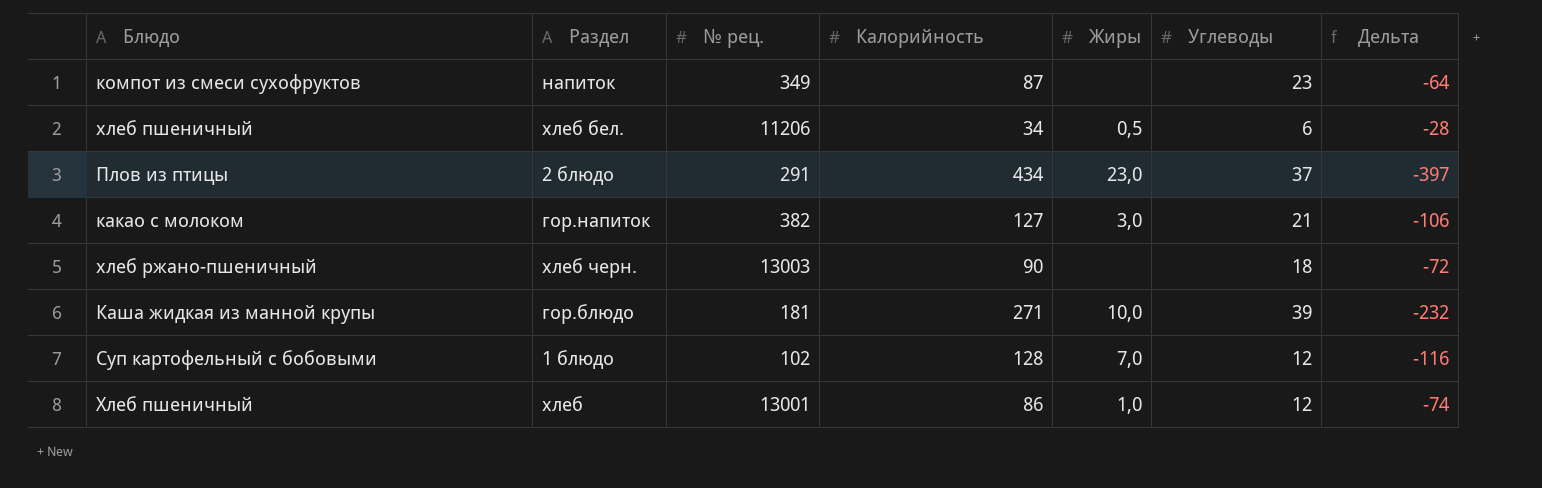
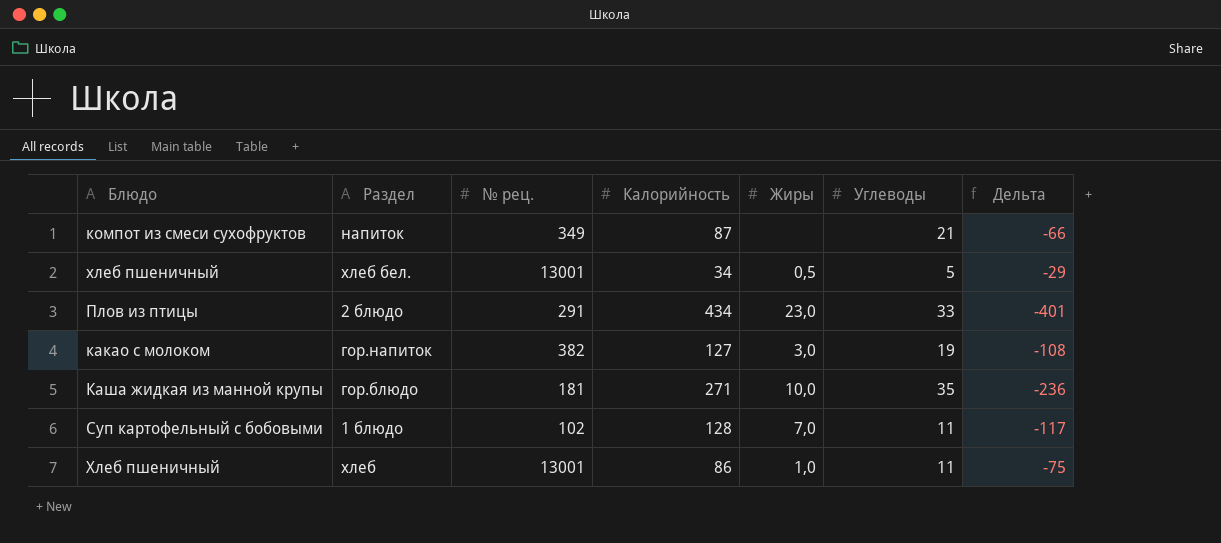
row хлеб ржано-пшеничный: хлеб черн. | 13003 | 90 | none | 18 | -72 -> none
компот из смеси сухофруктов | Углеводы: 23 -> 21
компот из смеси сухофруктов | Дельта: -64 -> -66
хлеб пшеничный | № рец.: 11206 -> 13001
хлеб пшеничный | Углеводы: 6 -> 5
хлеб пшеничный | Дельта: -28 -> -29
Плов из птицы | Углеводы: 37 -> 33
Плов из птицы | Дельта: -397 -> -401
какао с молоком | Углеводы: 21 -> 19
какао с молоком | Дельта: -106 -> -108
Каша жидкая из манной крупы | Углеводы: 39 -> 35
Каша жидкая из манной крупы | Дельта: -232 -> -236
Суп картофельный с бобовыми | Углеводы: 12 -> 11
Суп картофельный с бобовыми | Дельта: -116 -> -117
Хлеб пшеничный | Углеводы: 12 -> 11
Хлеб пшеничный | Дельта: -74 -> -75

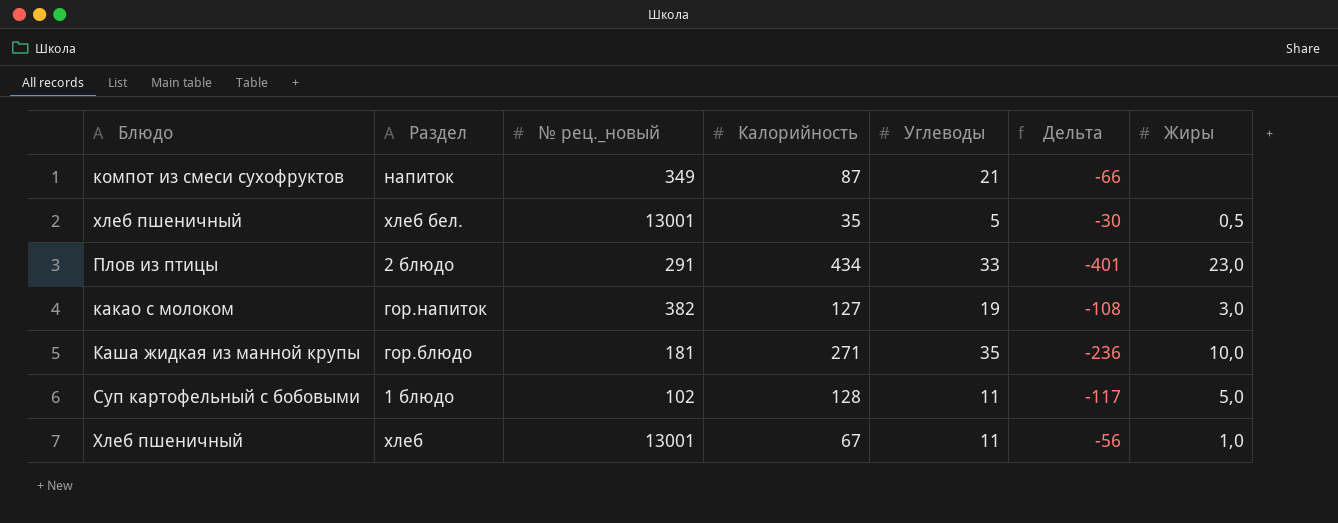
column name: № рец. -> № рец._новый
column Жиры | position: 5 -> 7
хлеб пшеничный | Калорийность: 34 -> 35
хлеб пшеничный | Дельта: -29 -> -30
Суп картофельный с бобовыми | Жиры: 7,0 -> 5,0
Хлеб пшеничный | Калорийность: 86 -> 67
Хлеб пшеничный | Дельта: -75 -> -56

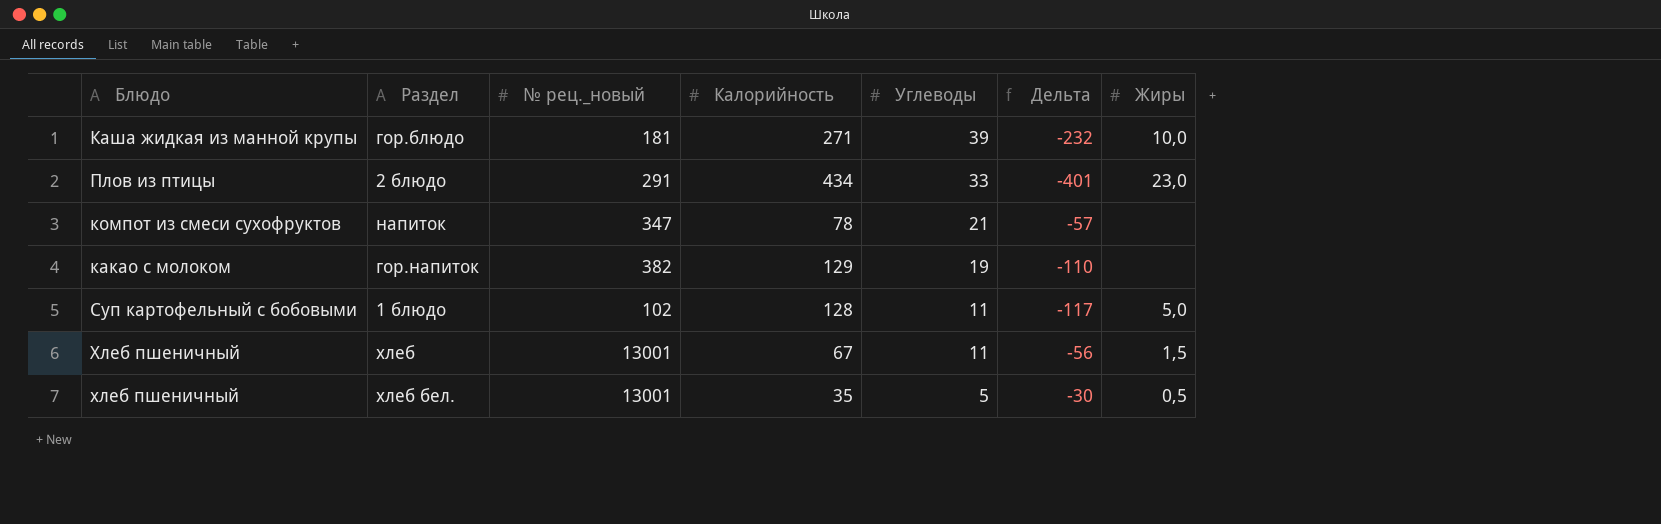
row order: none -> Углеводы descending
Каша жидкая из манной крупы | Углеводы: 35 -> 39
Каша жидкая из манной крупы | Дельта: -236 -> -232
компот из смеси сухофруктов | № рец._новый: 349 -> 347
компот из смеси сухофруктов | Калорийность: 87 -> 78
компот из смеси сухофруктов | Дельта: -66 -> -57
какао с молоком | Калорийность: 127 -> 129
какао с молоком | Дельта: -108 -> -110
какао с молоком | Жиры: 3,0 -> none
Хлеб пшеничный | Жиры: 1,0 -> 1,5

